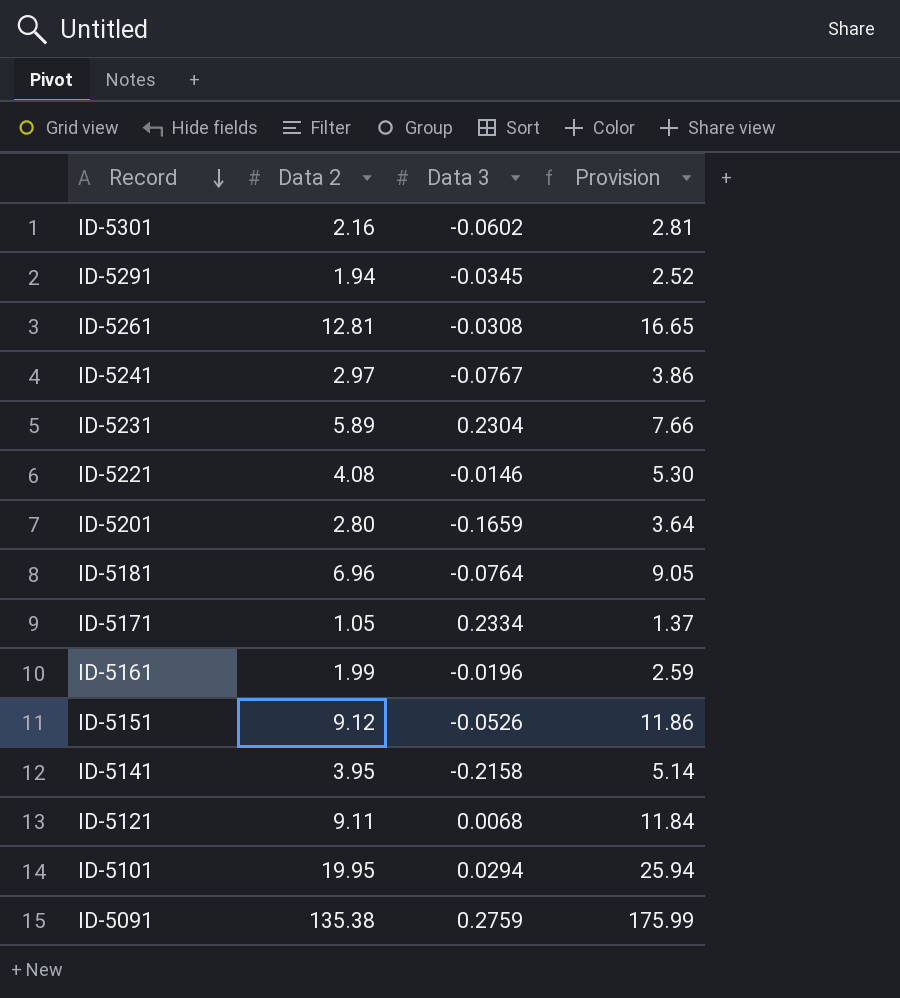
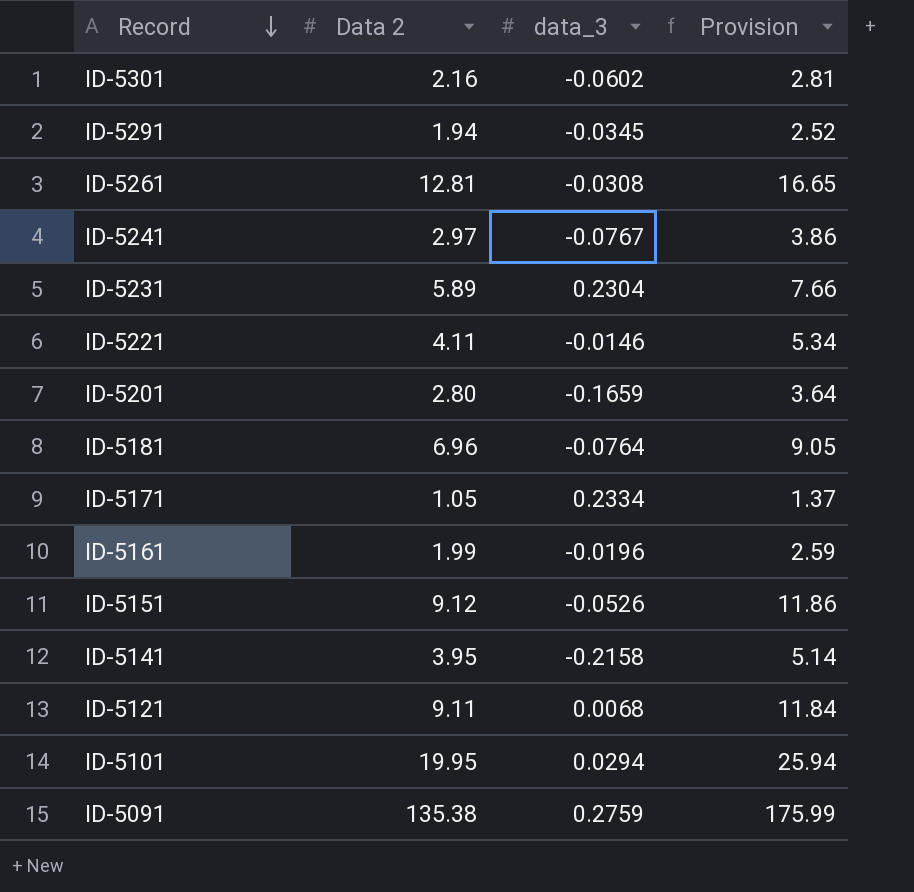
column name: Data 3 -> data_3
ID-5221 | Data 2: 4.08 -> 4.11
ID-5221 | Provision: 5.30 -> 5.34

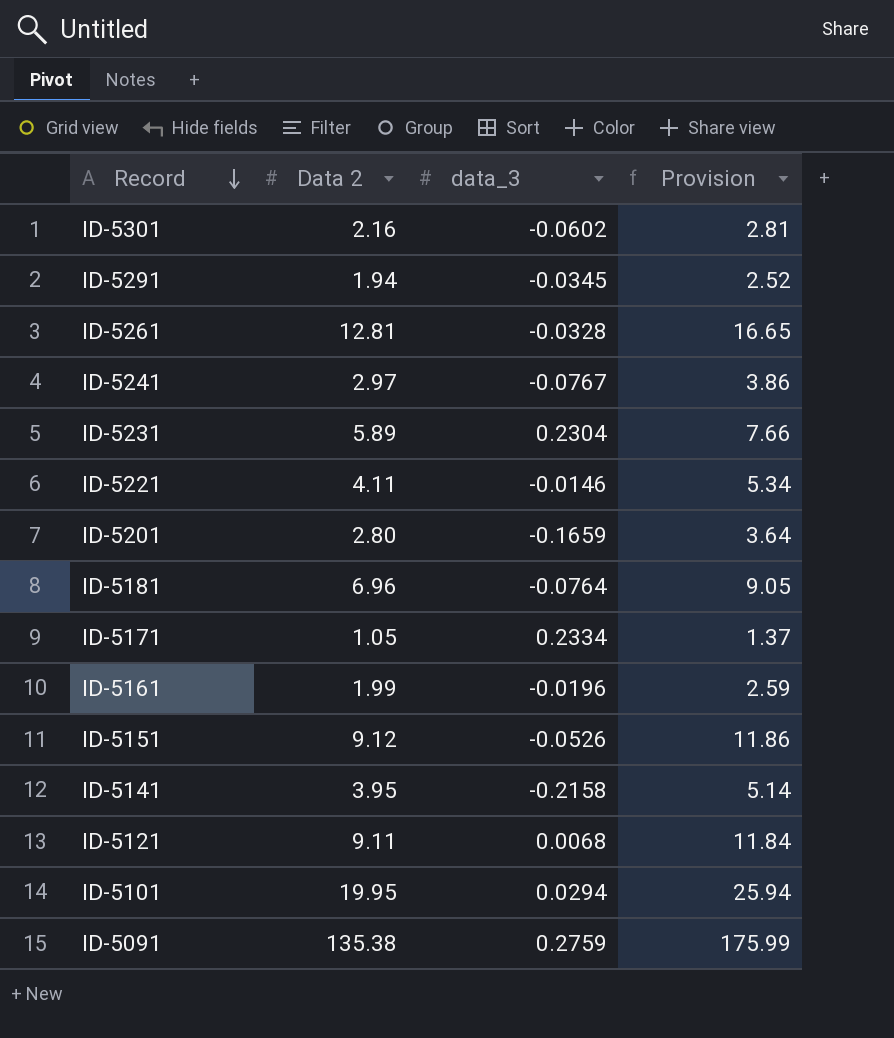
ID-5261 | data_3: -0.0308 -> -0.0328

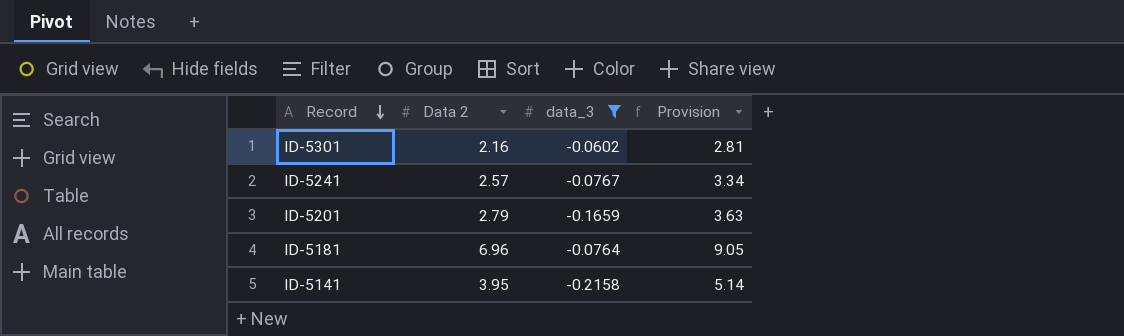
filter: none -> data_3 <= -0.0602
ID-5241 | Data 2: 2.97 -> 2.57
ID-5241 | Provision: 3.86 -> 3.34
ID-5201 | Data 2: 2.80 -> 2.79
ID-5201 | Provision: 3.64 -> 3.63

